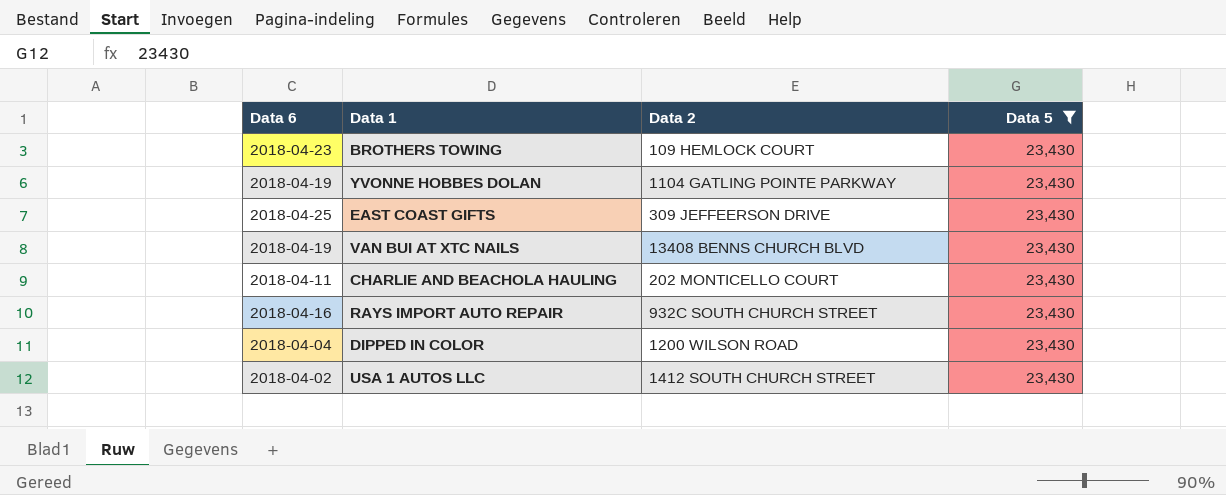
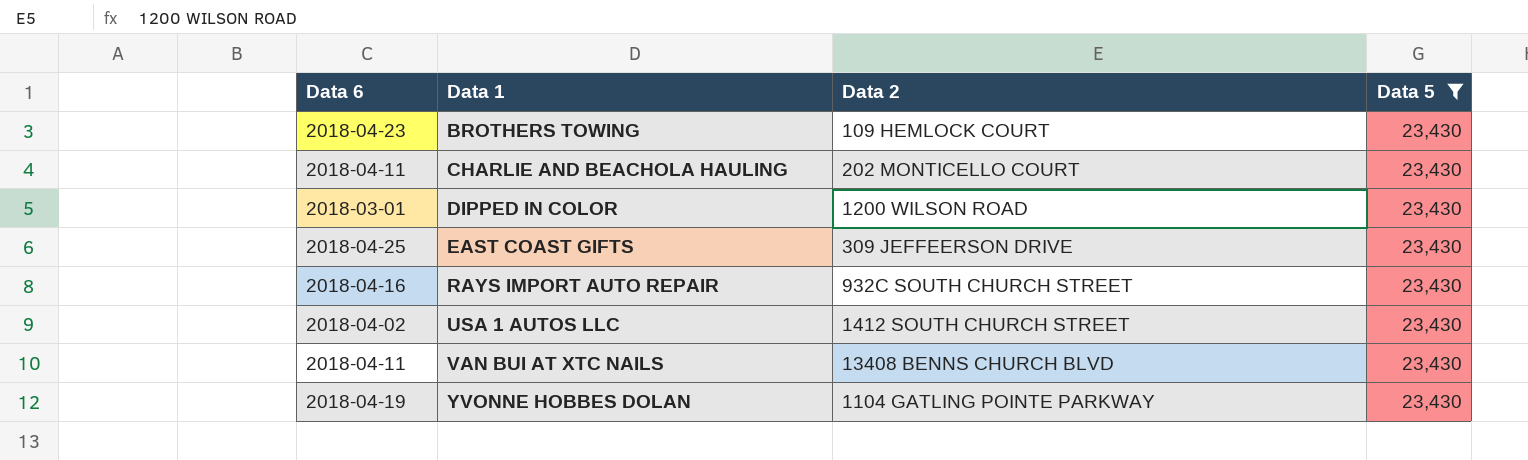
row order: none -> Data 1 ascending
DIPPED IN COLOR | Data 6: 2018-04-04 -> 2018-03-01
VAN BUI AT XTC NAILS | Data 6: 2018-04-19 -> 2018-04-11

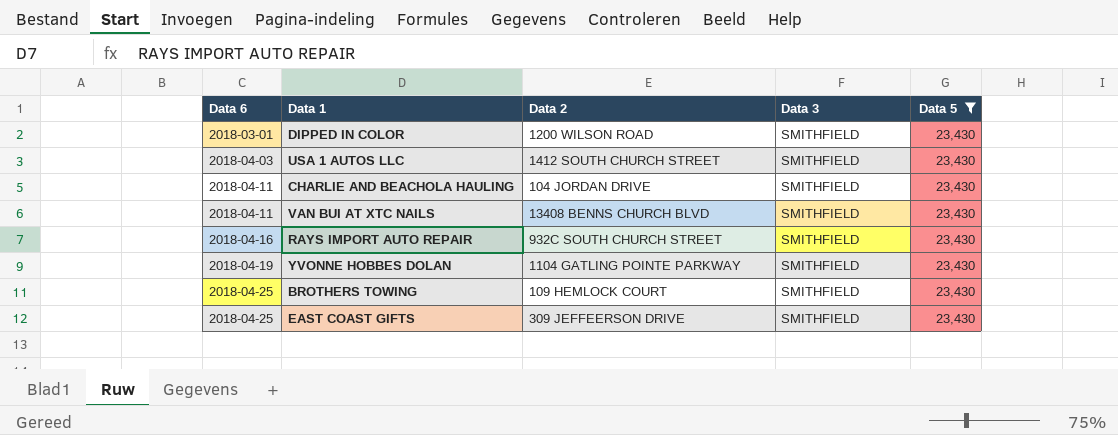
row order: Data 1 ascending -> Data 6 ascending
column Data 3 | position: none -> 4
USA 1 AUTOS LLC | Data 6: 2018-04-02 -> 2018-04-03
CHARLIE AND BEACHOLA HAULING | Data 2: 202 MONTICELLO COURT -> 104 JORDAN DRIVE
BROTHERS TOWING | Data 6: 2018-04-23 -> 2018-04-25

